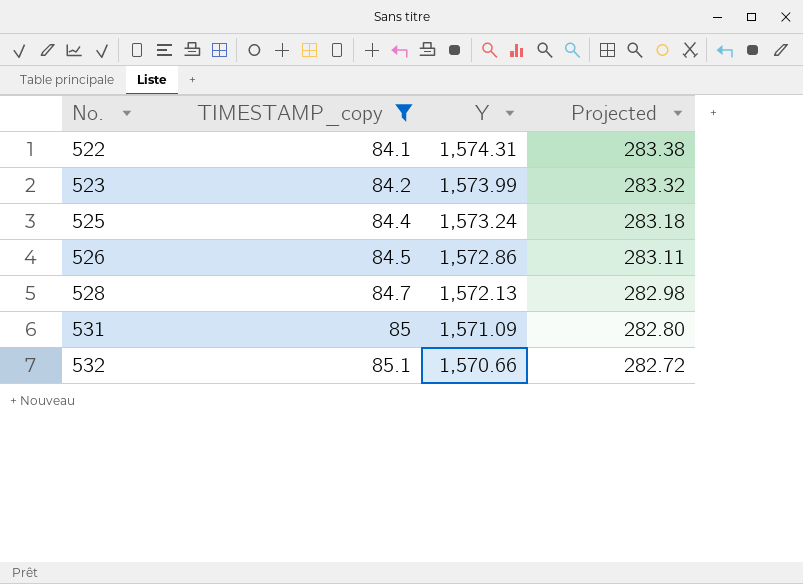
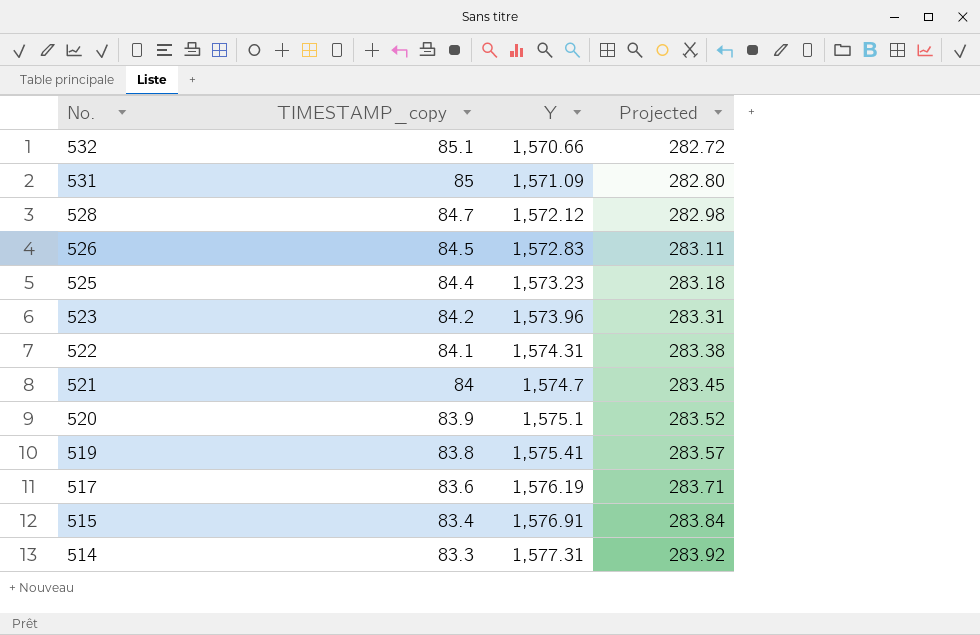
filter: TIMESTAMP_copy >= 84.1 -> none
row order: No. ascending -> No. descending
528 | Y: 1,572.13 -> 1,572.12
526 | Y: 1,572.86 -> 1,572.83
525 | Y: 1,573.24 -> 1,573.23
523 | Y: 1,573.99 -> 1,573.96
523 | Projected: 283.32 -> 283.31

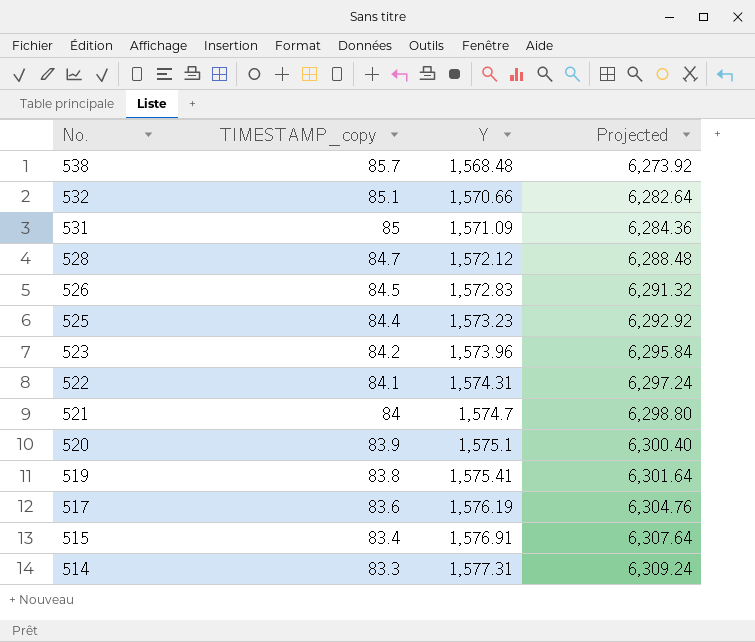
column Projected | formula: [Y] * 0.18 -> [Y] * 4
row 538: none -> 85.7 | 1,568.48 | 6,273.92

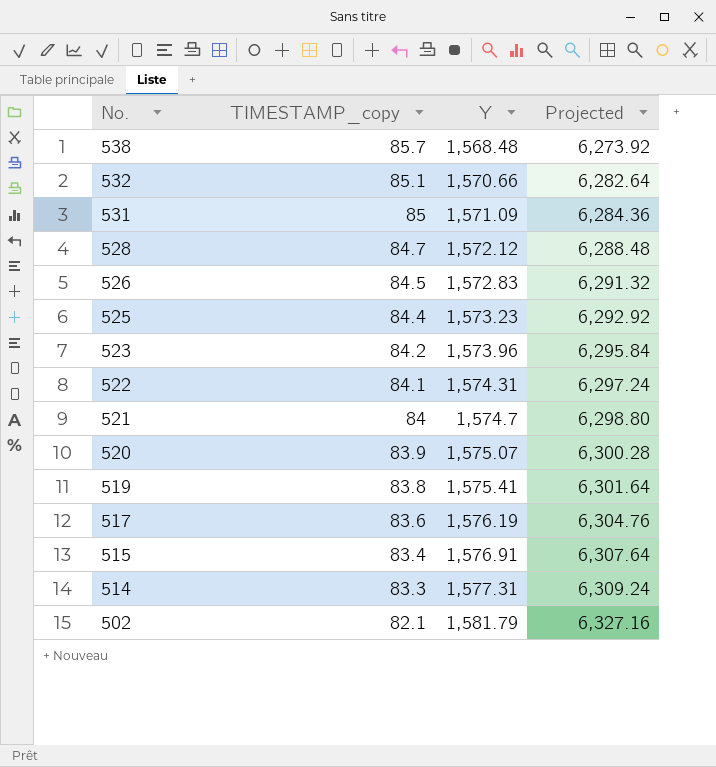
520 | Y: 1,575.1 -> 1,575.07
520 | Projected: 6,300.40 -> 6,300.28
row 502: none -> 82.1 | 1,581.79 | 6,327.16

